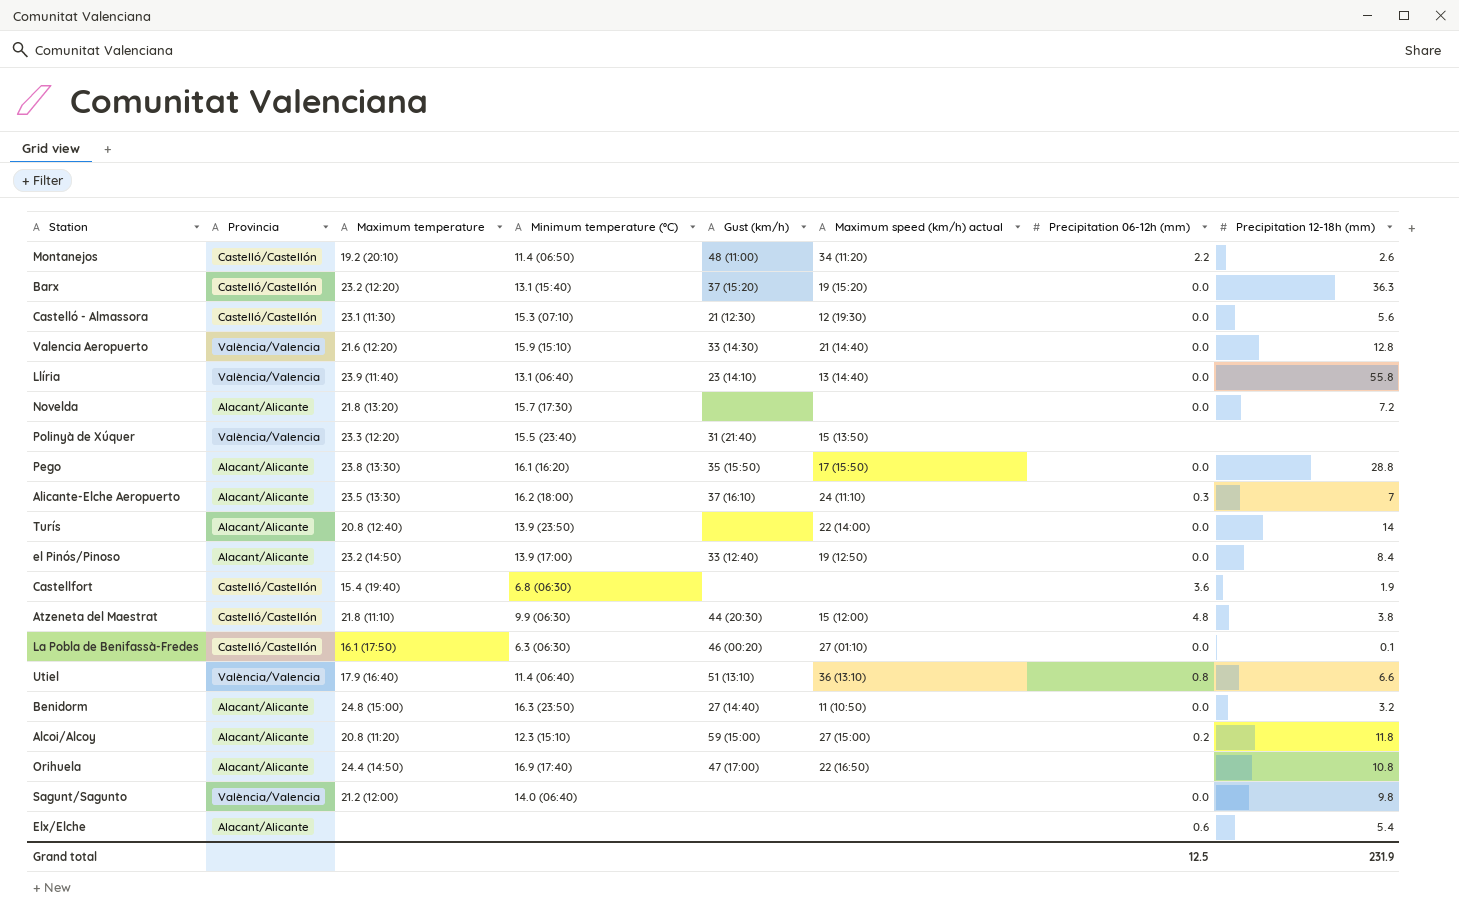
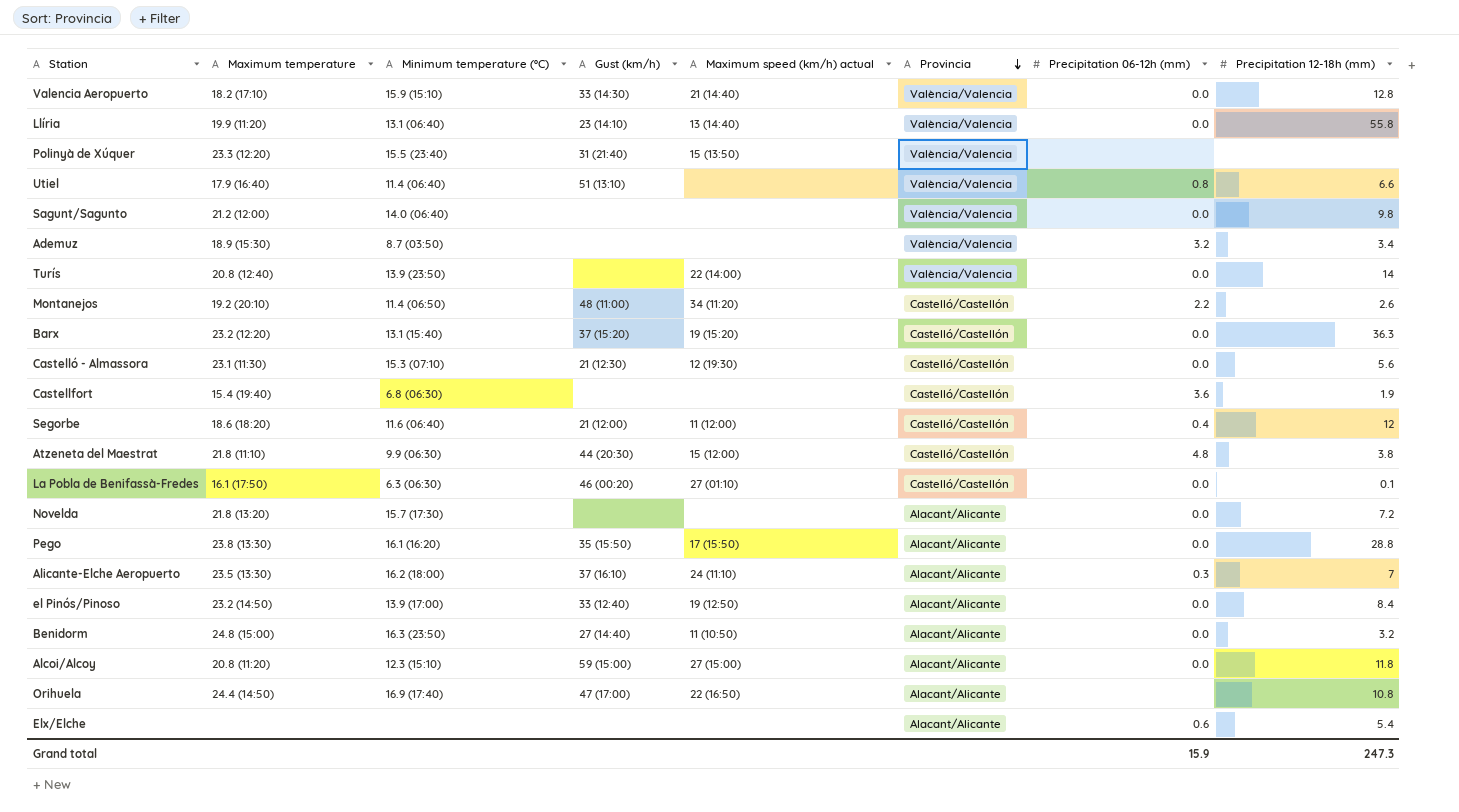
row order: none -> Provincia descending
column Provincia | position: 2 -> 6
Valencia Aeropuerto | Maximum temperature: 21.6 (12:20) -> 18.2 (17:10)
Llíria | Maximum temperature: 23.9 (11:40) -> 19.9 (11:20)
Utiel | Maximum speed (km/h) actual: 36 (13:10) -> none
row Ademuz: none -> 18.9 (15:30) | 8.7 (03:50) | none | none | València/Valencia | 3.2 | 3.4
Turís | Provincia: Alacant/Alicante -> València/Valencia
row Segorbe: none -> 18.6 (18:20) | 11.6 (06:40) | 21 (12:00) | 11 (12:00) | Castelló/Castellón | 0.4 | 12
Alcoi/Alcoy | Precipitation 06-12h (mm): 0.2 -> 0.0
Grand total | Precipitation 06-12h (mm): 12.5 -> 15.9
Grand total | Precipitation 12-18h (mm): 231.9 -> 247.3

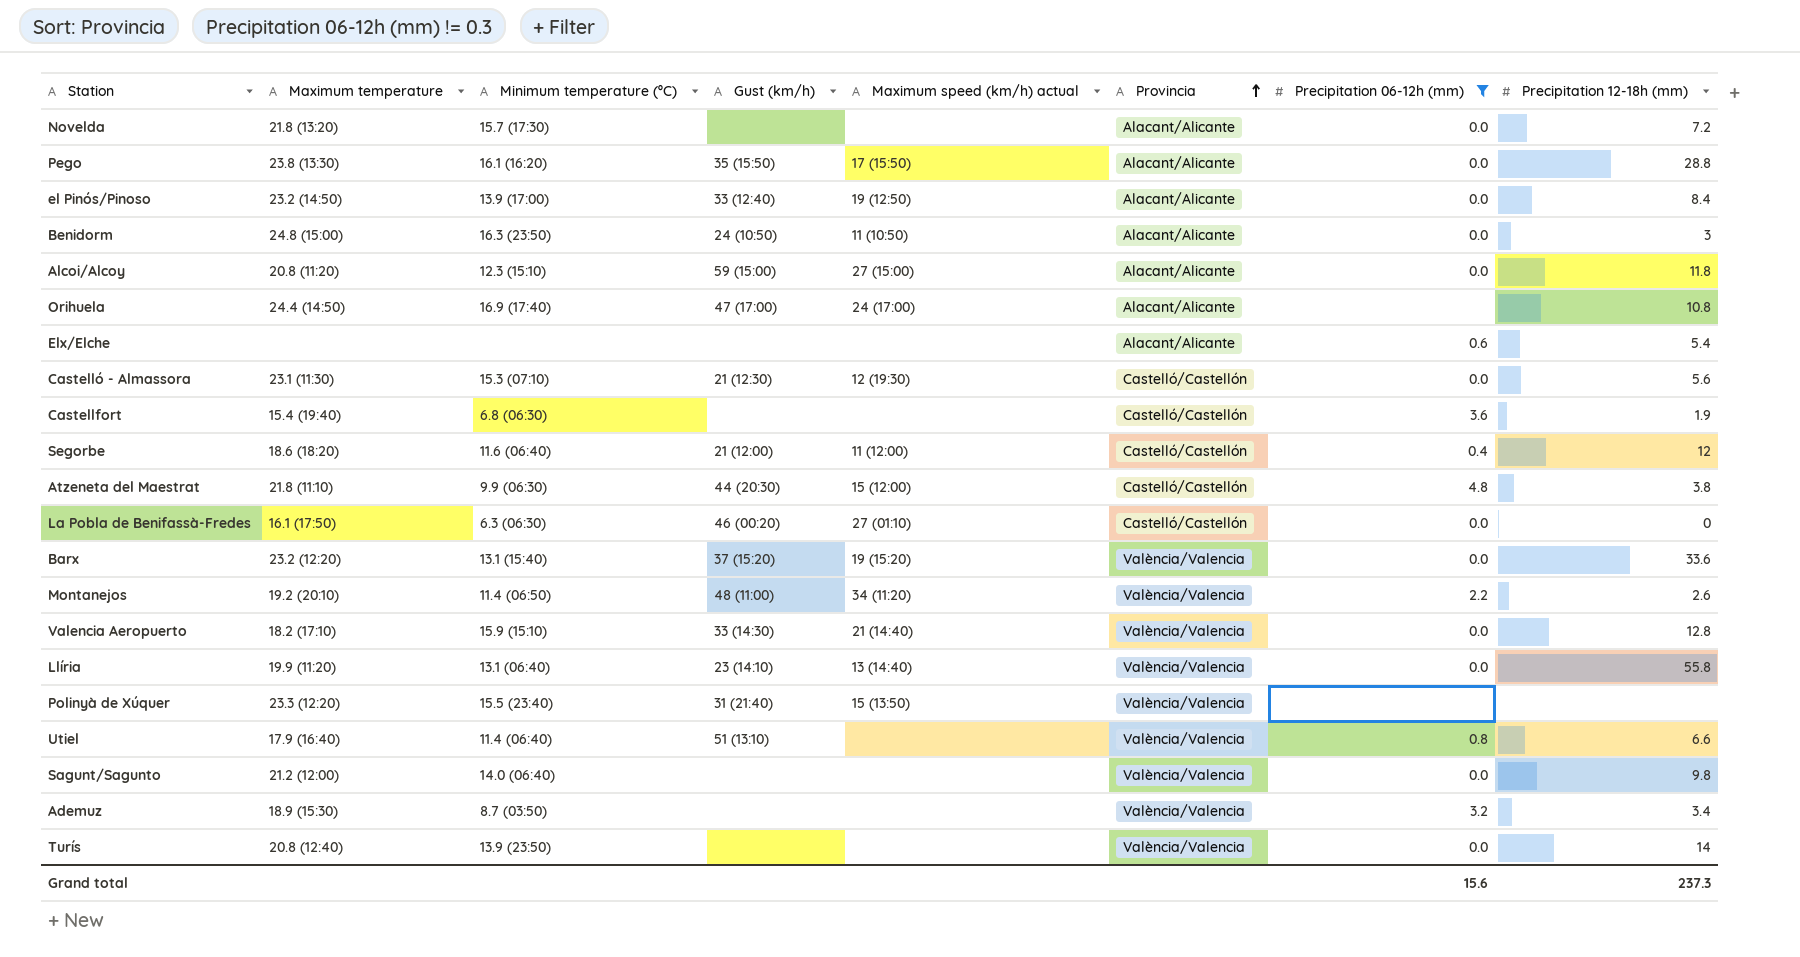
filter: none -> Precipitation 06-12h (mm) != 0.3
row order: Provincia descending -> Provincia ascending
Benidorm | Gust (km/h): 27 (14:40) -> 24 (10:50)
Benidorm | Precipitation 12-18h (mm): 3.2 -> 3
Orihuela | Maximum speed (km/h) actual: 22 (16:50) -> 24 (17:00)
La Pobla de Benifassà-Fredes | Precipitation 12-18h (mm): 0.1 -> 0
Barx | Provincia: Castelló/Castellón -> València/Valencia
Barx | Precipitation 12-18h (mm): 36.3 -> 33.6
Montanejos | Provincia: Castelló/Castellón -> València/Valencia
Turís | Maximum speed (km/h) actual: 22 (14:00) -> none
Grand total | Precipitation 06-12h (mm): 15.9 -> 15.6
Grand total | Precipitation 12-18h (mm): 247.3 -> 237.3

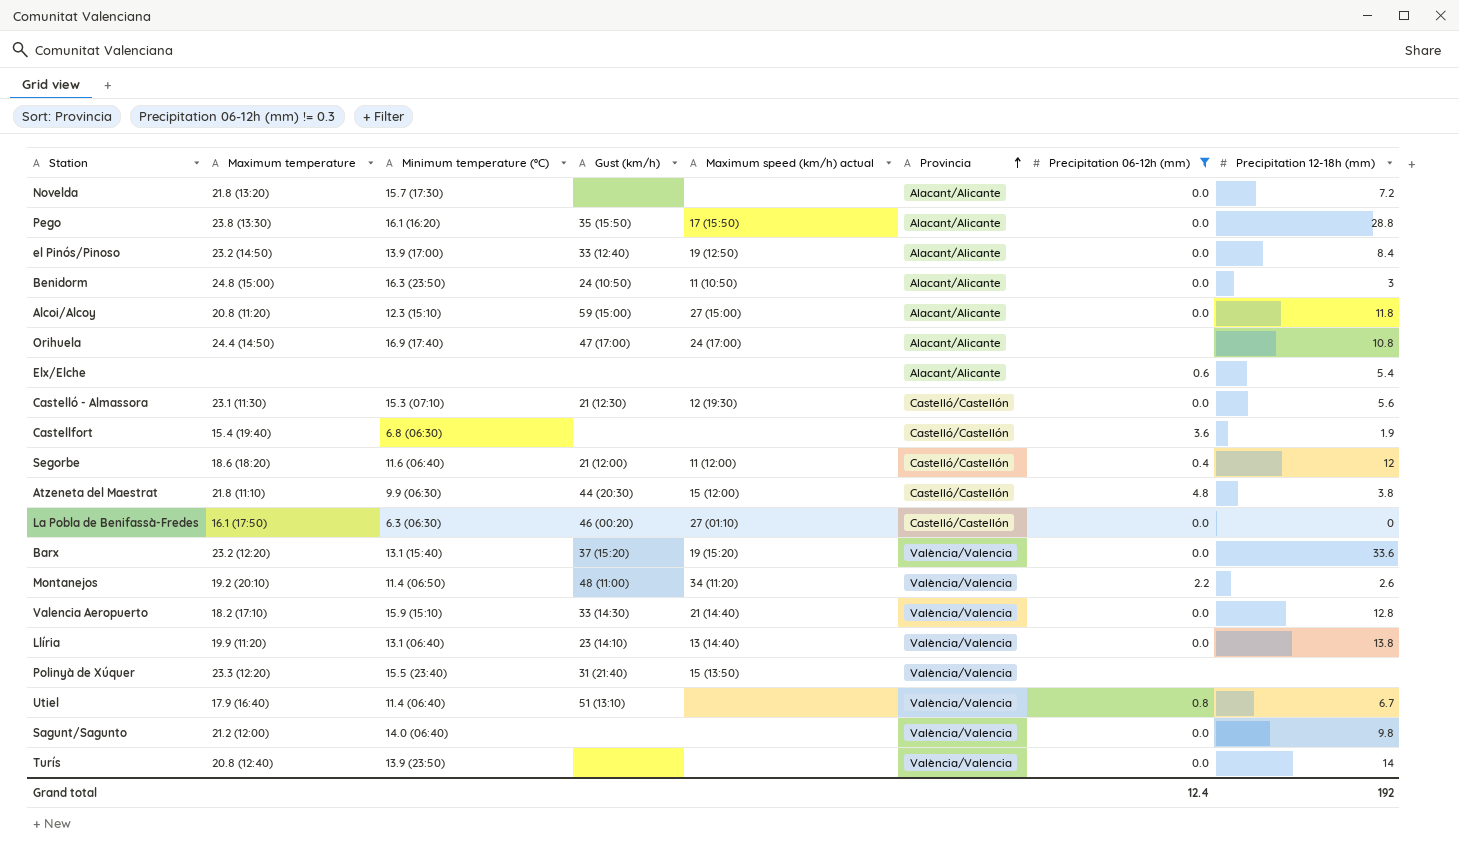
row Ademuz: 18.9 (15:30) | 8.7 (03:50) | none | none | València/Valencia | 3.2 | 3.4 -> none
Llíria | Precipitation 12-18h (mm): 55.8 -> 13.8
Utiel | Precipitation 12-18h (mm): 6.6 -> 6.7
Grand total | Precipitation 06-12h (mm): 15.6 -> 12.4
Grand total | Precipitation 12-18h (mm): 237.3 -> 192

